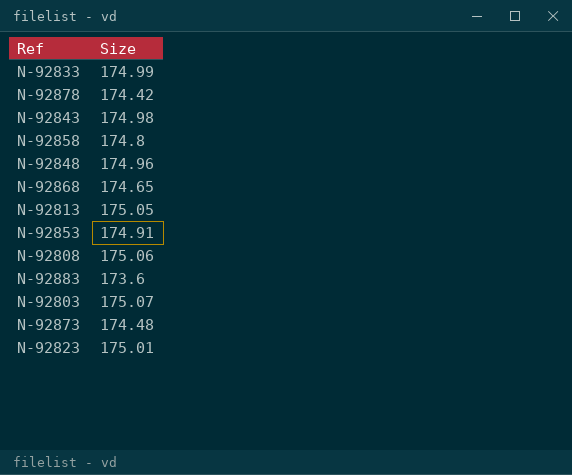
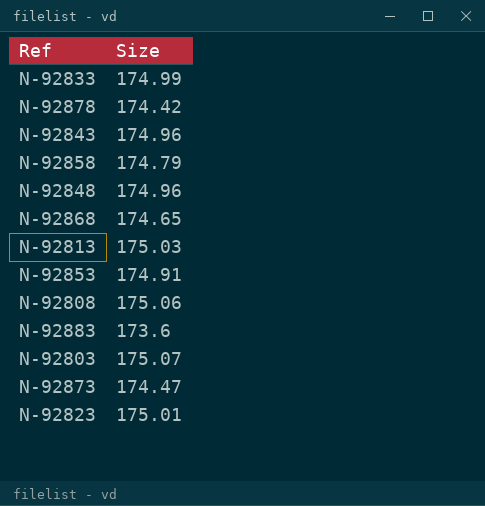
N-92843 | Size: 174.98 -> 174.96
N-92858 | Size: 174.8 -> 174.79
N-92813 | Size: 175.05 -> 175.03
N-92873 | Size: 174.48 -> 174.47

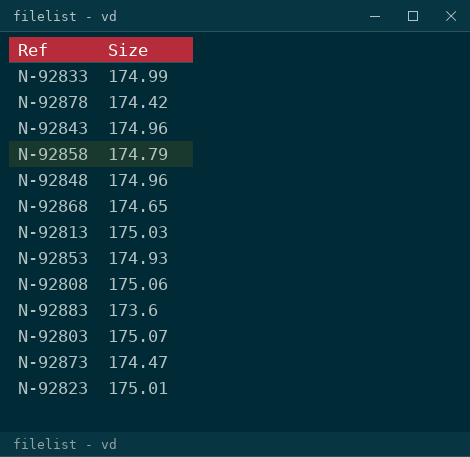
N-92853 | Size: 174.91 -> 174.93

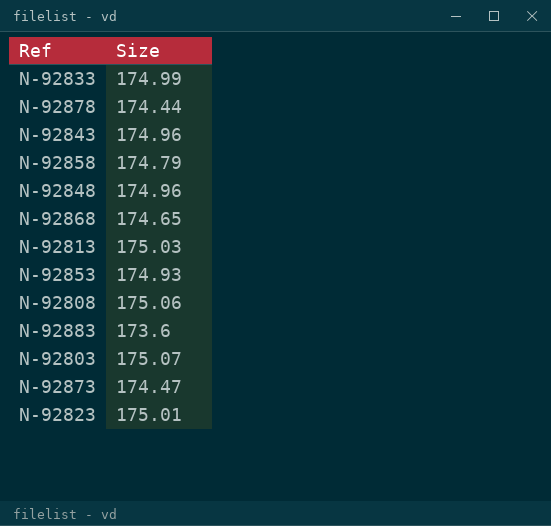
N-92878 | Size: 174.42 -> 174.44

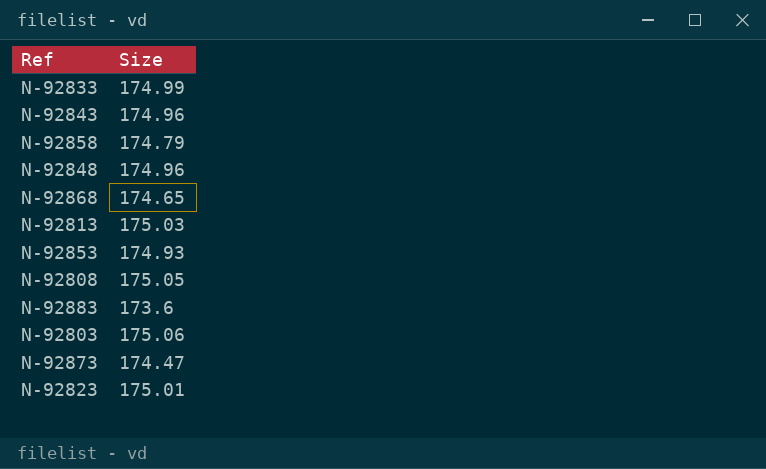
row N-92878: 174.44 -> none
N-92808 | Size: 175.06 -> 175.05
N-92803 | Size: 175.07 -> 175.06

